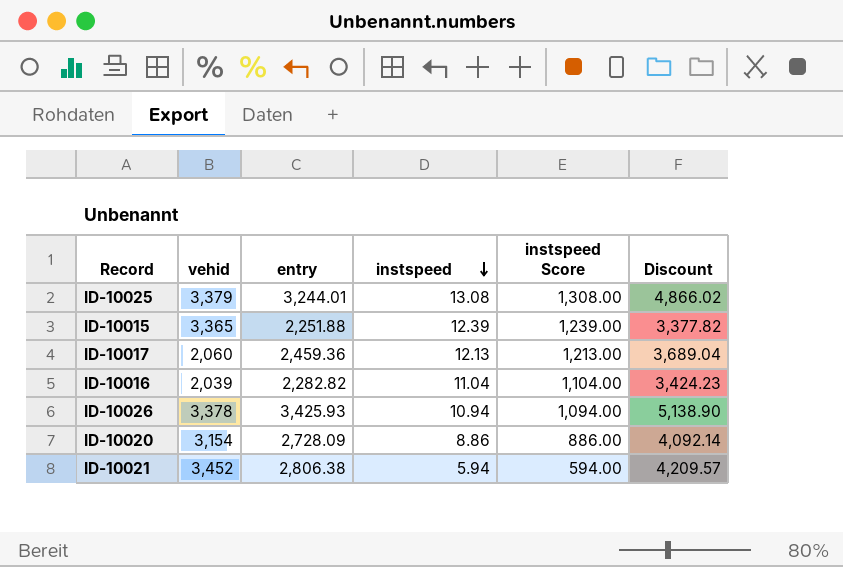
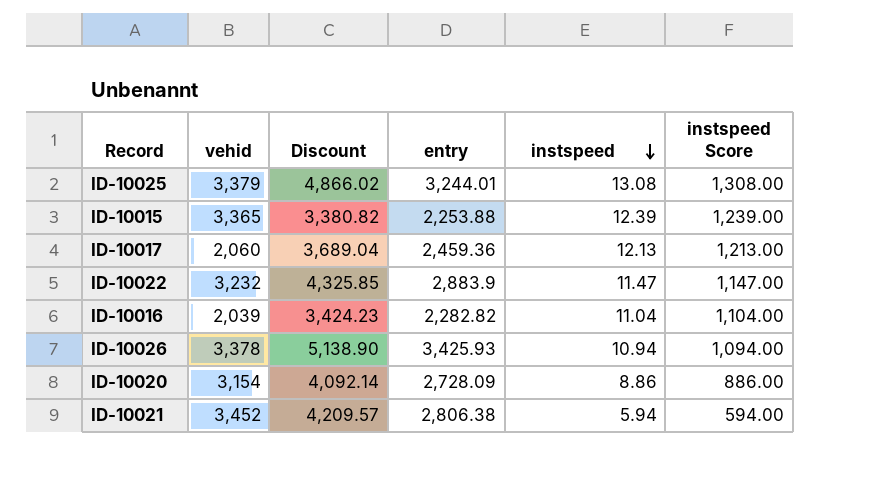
column Discount | position: 6 -> 3
ID-10015 | Discount: 3,377.82 -> 3,380.82
ID-10015 | entry: 2,251.88 -> 2,253.88
row ID-10022: none -> 3,232 | 4,325.85 | 2,883.9 | 11.47 | 1,147.00

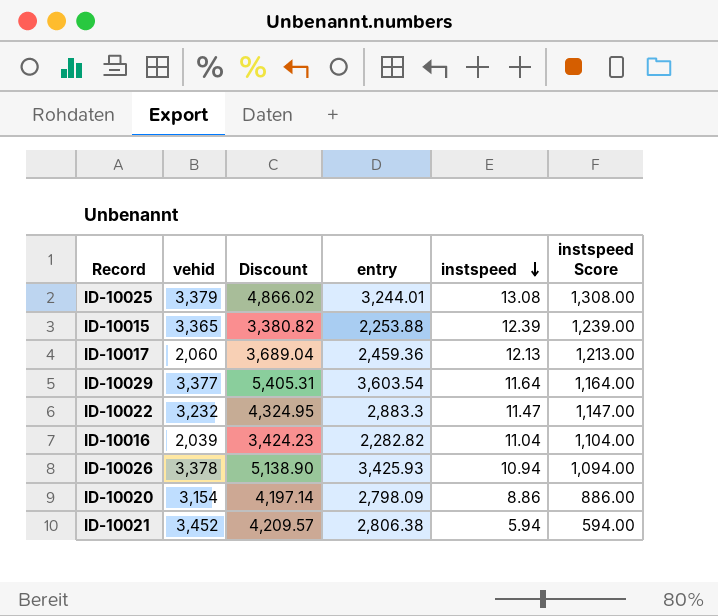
row ID-10029: none -> 3,377 | 5,405.31 | 3,603.54 | 11.64 | 1,164.00
ID-10022 | Discount: 4,325.85 -> 4,324.95
ID-10022 | entry: 2,883.9 -> 2,883.3
ID-10020 | Discount: 4,092.14 -> 4,197.14
ID-10020 | entry: 2,728.09 -> 2,798.09

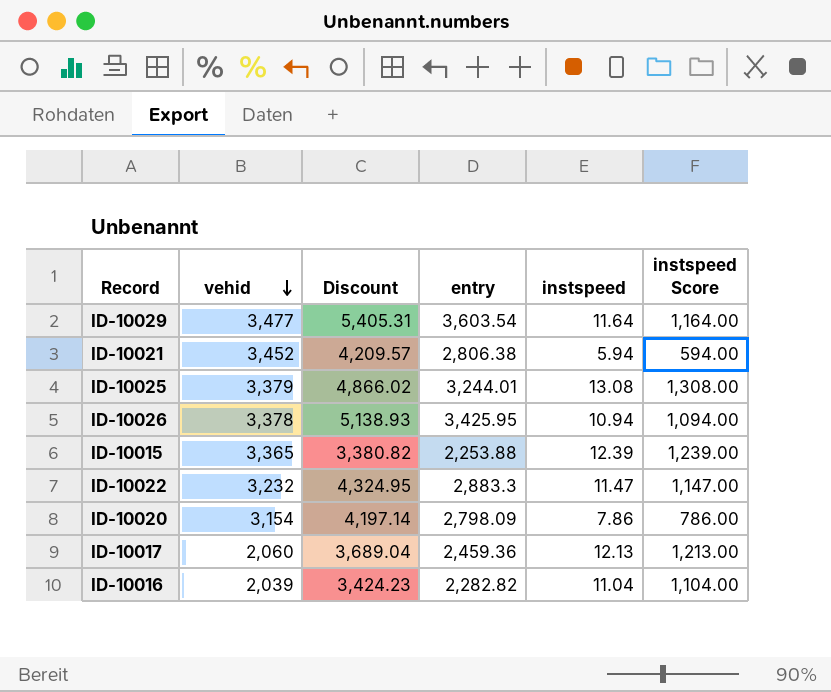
row order: instspeed descending -> vehid descending
ID-10029 | vehid: 3,377 -> 3,477
ID-10026 | Discount: 5,138.90 -> 5,138.93
ID-10026 | entry: 3,425.93 -> 3,425.95
ID-10020 | instspeed: 8.86 -> 7.86
ID-10020 | instspeed Score: 886.00 -> 786.00

